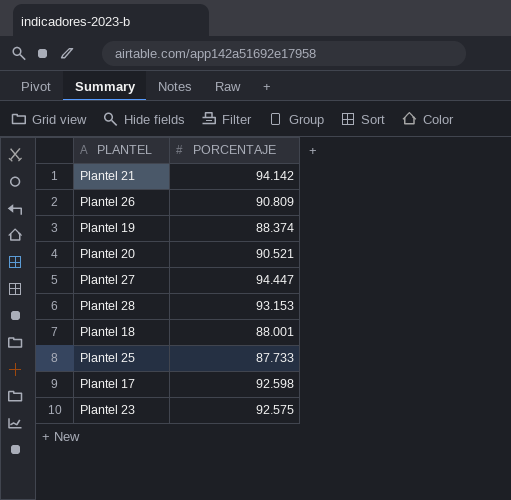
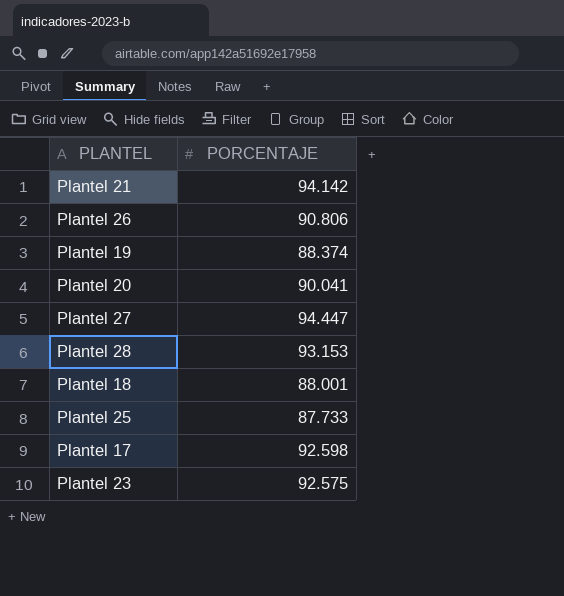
Plantel 26 | PORCENTAJE: 90.809 -> 90.806
Plantel 20 | PORCENTAJE: 90.521 -> 90.041

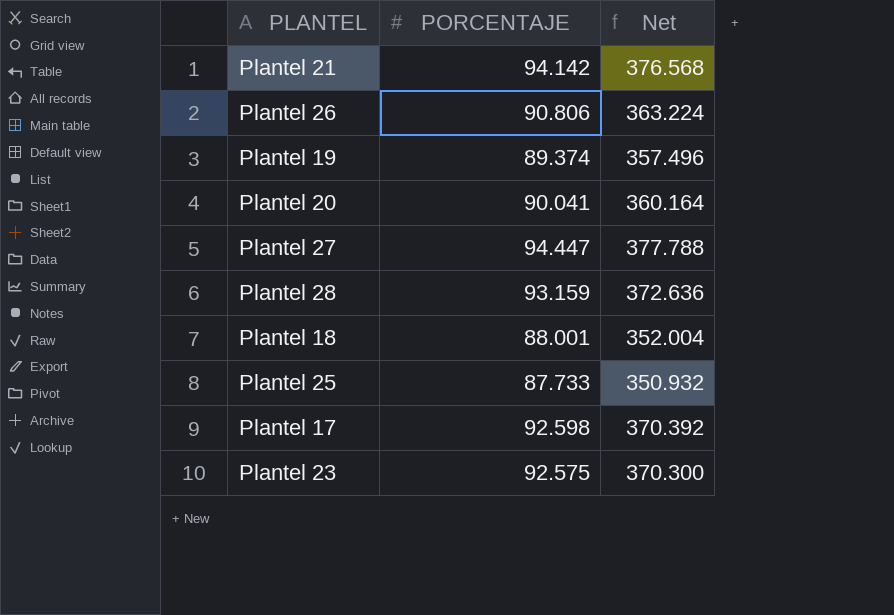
column Net | formula: none -> [PORCENTAJE] * 4
Plantel 19 | PORCENTAJE: 88.374 -> 89.374
Plantel 28 | PORCENTAJE: 93.153 -> 93.159

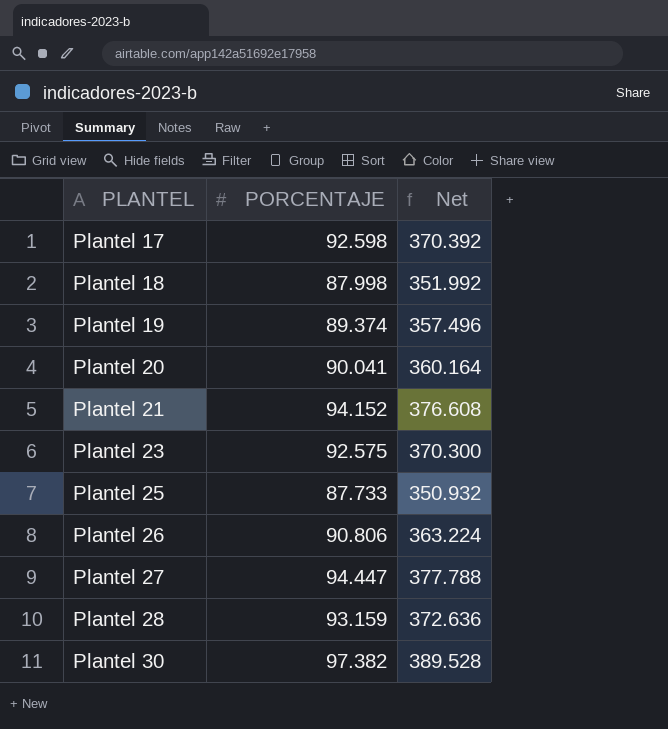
row order: none -> PLANTEL ascending
Plantel 18 | PORCENTAJE: 88.001 -> 87.998
Plantel 18 | Net: 352.004 -> 351.992
Plantel 21 | PORCENTAJE: 94.142 -> 94.152
Plantel 21 | Net: 376.568 -> 376.608
row Plantel 30: none -> 97.382 | 389.528

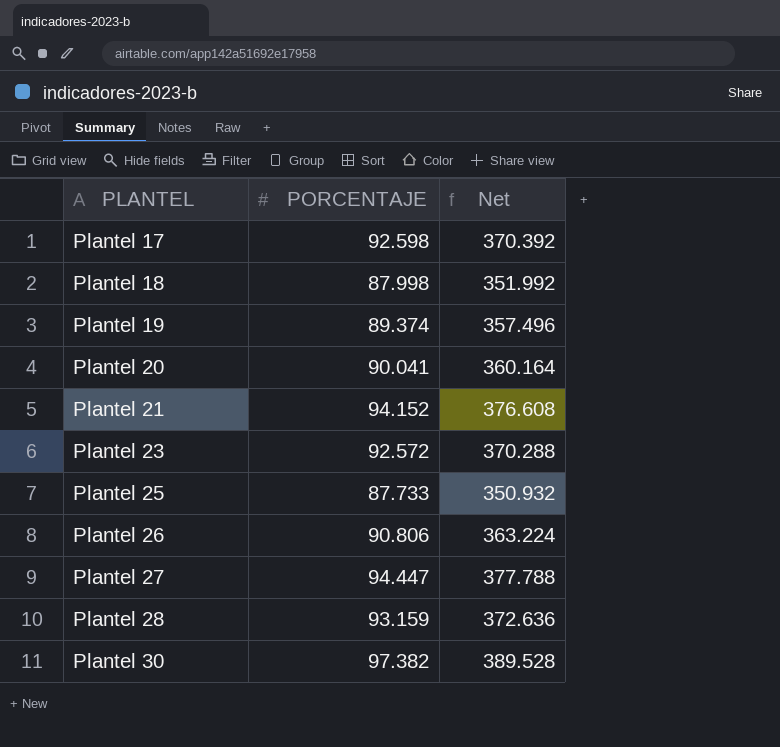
Plantel 23 | PORCENTAJE: 92.575 -> 92.572
Plantel 23 | Net: 370.300 -> 370.288

